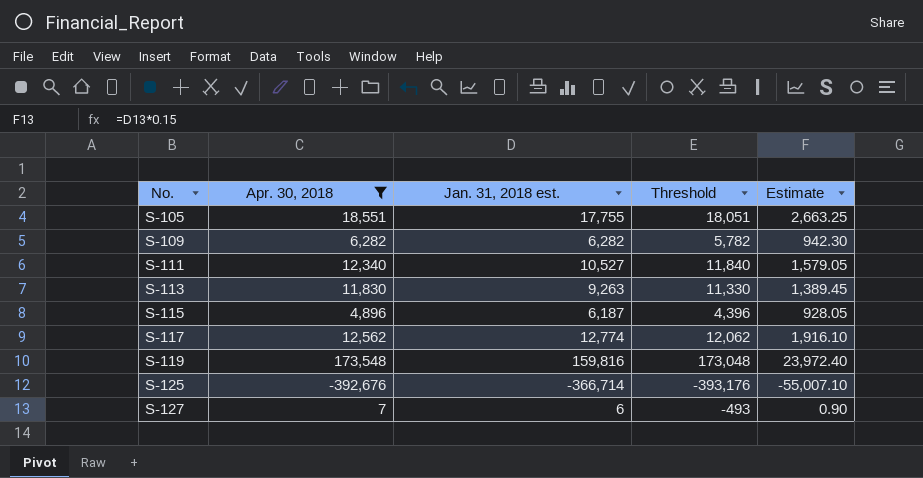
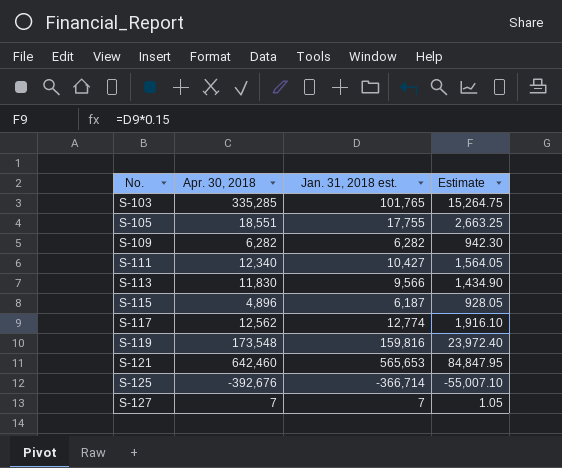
filter: Apr. 30, 2018 <= 173,548 -> none
column Threshold | formula: [Apr. 30, 2018] - 500 -> none
S-111 | Jan. 31, 2018 est.: 10,527 -> 10,427
S-111 | Estimate: 1,579.05 -> 1,564.05
S-113 | Jan. 31, 2018 est.: 9,263 -> 9,566
S-113 | Estimate: 1,389.45 -> 1,434.90
S-127 | Jan. 31, 2018 est.: 6 -> 7
S-127 | Estimate: 0.90 -> 1.05

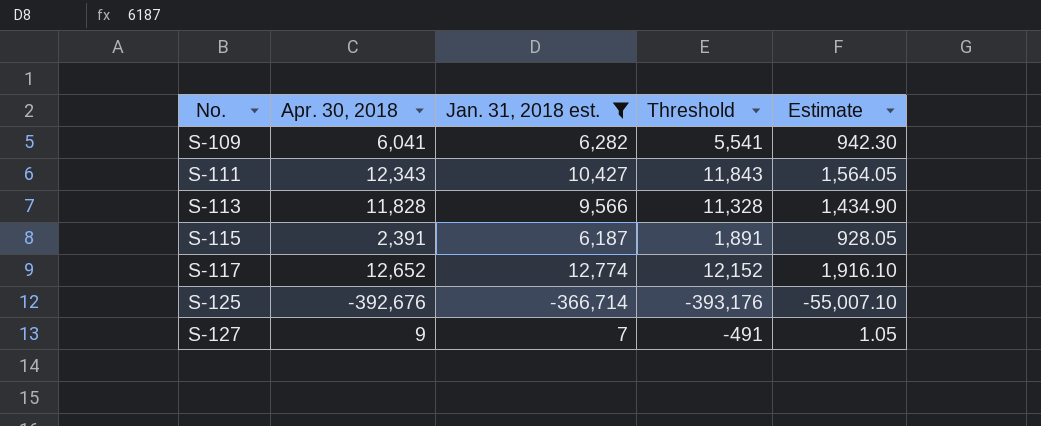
filter: none -> Jan. 31, 2018 est. <= 12,774
column Threshold | formula: none -> [Apr. 30, 2018] - 500
S-109 | Apr. 30, 2018: 6,282 -> 6,041
S-111 | Apr. 30, 2018: 12,340 -> 12,343
S-113 | Apr. 30, 2018: 11,830 -> 11,828
S-115 | Apr. 30, 2018: 4,896 -> 2,391
S-117 | Apr. 30, 2018: 12,562 -> 12,652
S-127 | Apr. 30, 2018: 7 -> 9

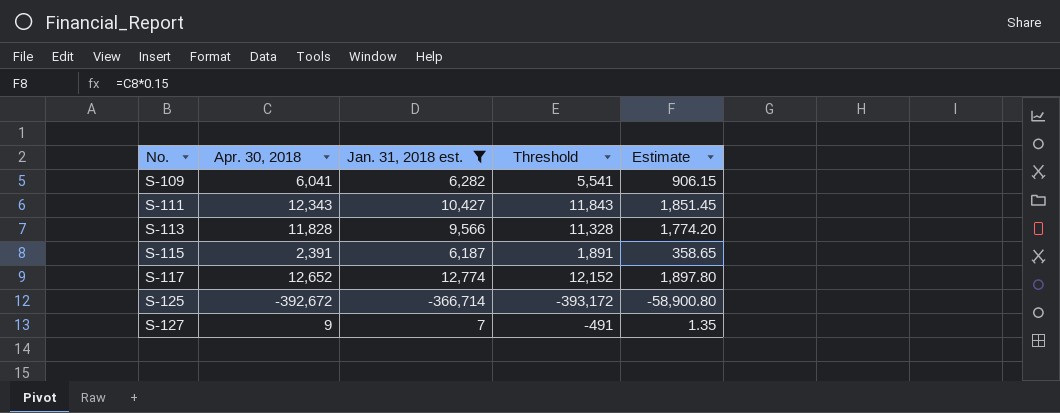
column Estimate | formula: [Jan. 31, 2018 est.] * 0.15 -> [Apr. 30, 2018] * 0.15
S-125 | Apr. 30, 2018: -392,676 -> -392,672
S-125 | Threshold: -393,176 -> -393,172

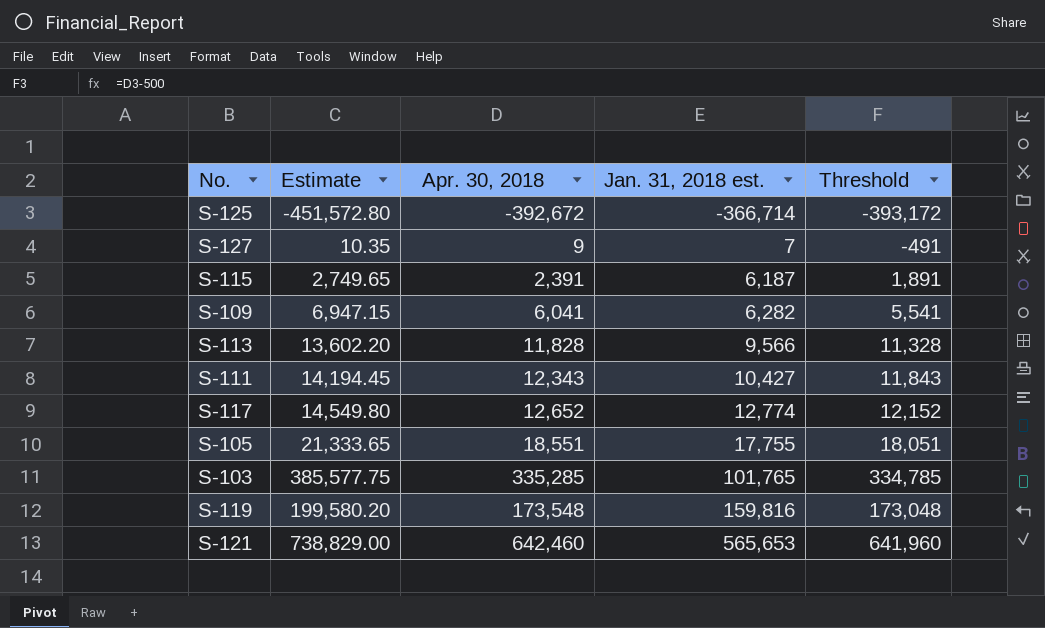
filter: Jan. 31, 2018 est. <= 12,774 -> none
row order: No. ascending -> Jan. 31, 2018 est. ascending
column Estimate | formula: [Apr. 30, 2018] * 0.15 -> [Apr. 30, 2018] * 1.15
column Estimate | position: 5 -> 2

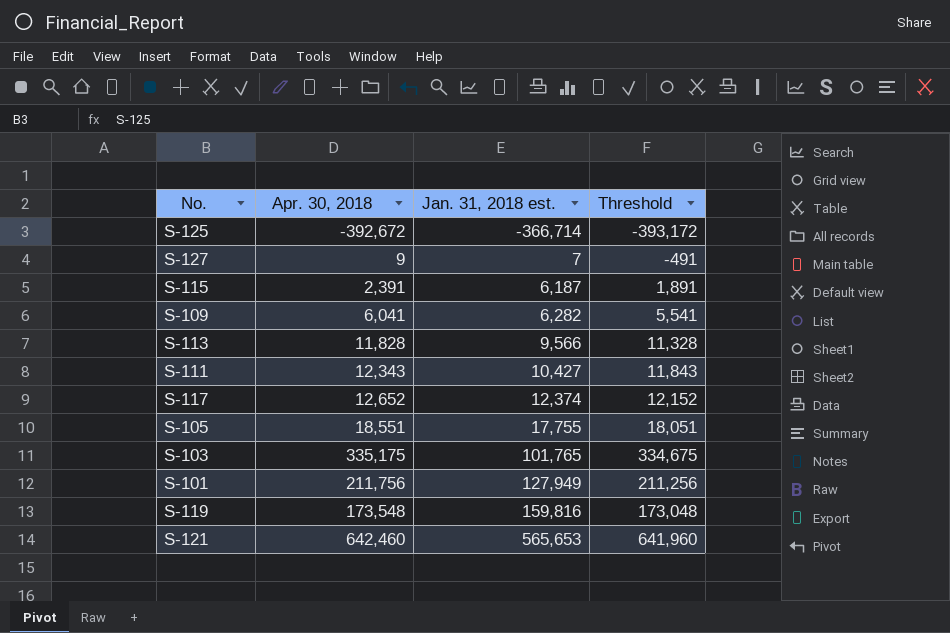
column Estimate | formula: [Apr. 30, 2018] * 1.15 -> none
S-117 | Jan. 31, 2018 est.: 12,774 -> 12,374
S-103 | Apr. 30, 2018: 335,285 -> 335,175
S-103 | Threshold: 334,785 -> 334,675
row S-101: none -> 211,756 | 127,949 | 211,256

